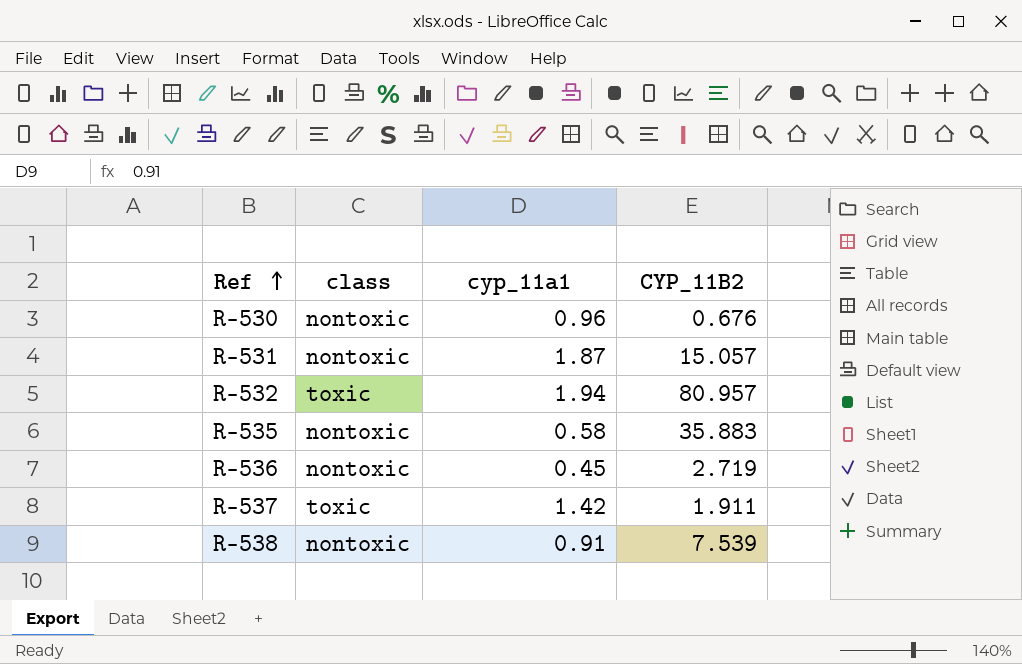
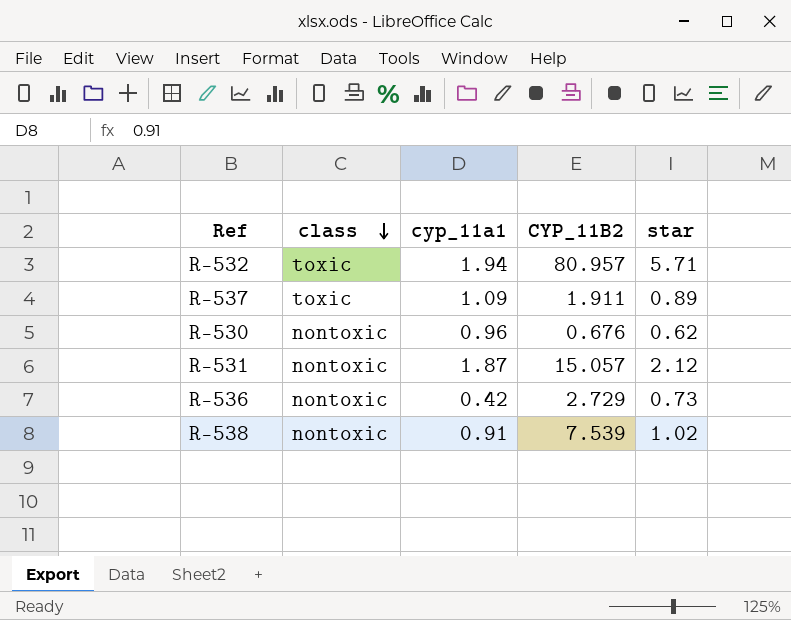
row order: Ref ascending -> class descending
column star | position: none -> 5
row R-535: nontoxic | 0.58 | 35.883 -> none
R-537 | cyp_11a1: 1.42 -> 1.09
R-536 | cyp_11a1: 0.45 -> 0.42
R-536 | CYP_11B2: 2.719 -> 2.729

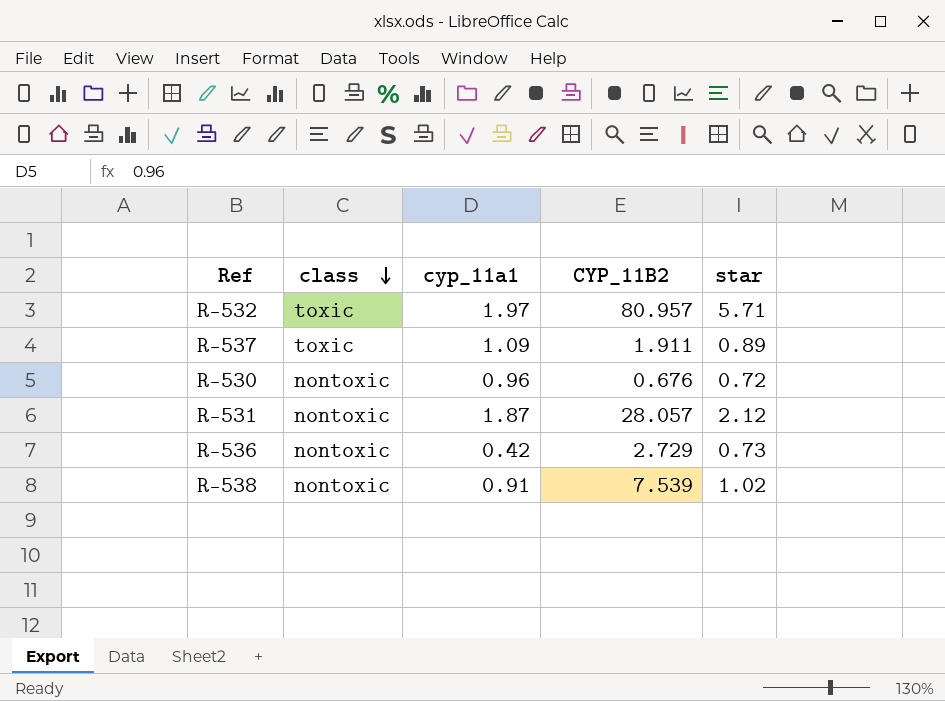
R-532 | cyp_11a1: 1.94 -> 1.97
R-530 | star: 0.62 -> 0.72
R-531 | CYP_11B2: 15.057 -> 28.057

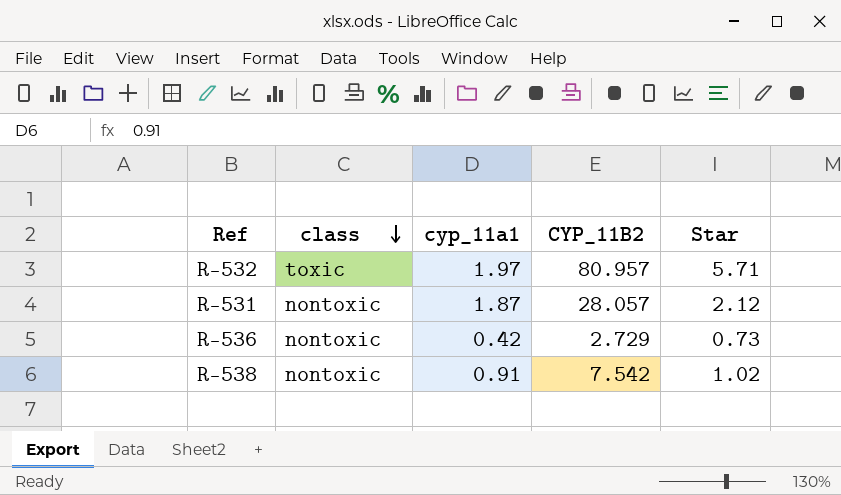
column name: star -> Star
row R-537: toxic | 1.09 | 1.911 | 0.89 -> none
row R-530: nontoxic | 0.96 | 0.676 | 0.72 -> none
R-538 | CYP_11B2: 7.539 -> 7.542

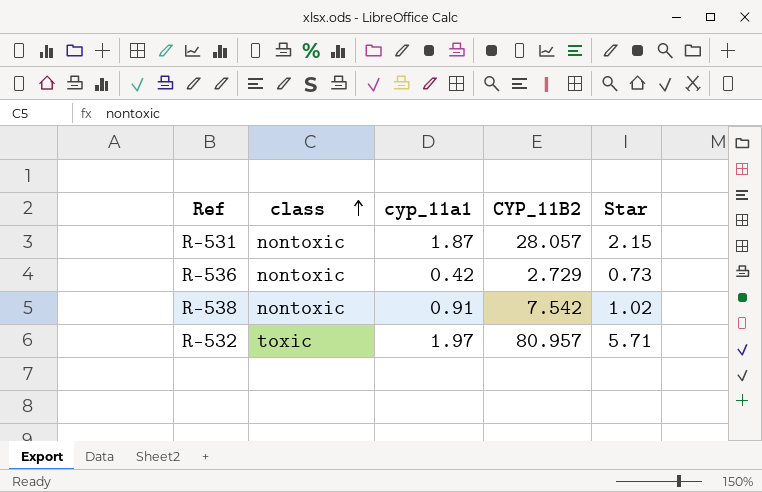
row order: class descending -> class ascending
R-531 | Star: 2.12 -> 2.15

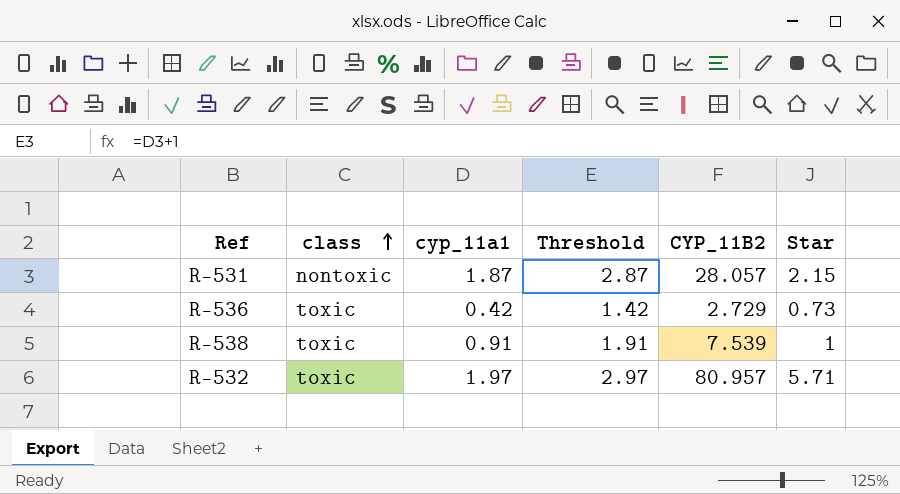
column Threshold | formula: none -> [cyp_11a1] + 1
R-536 | class: nontoxic -> toxic
R-538 | class: nontoxic -> toxic
R-538 | CYP_11B2: 7.542 -> 7.539
R-538 | Star: 1.02 -> 1

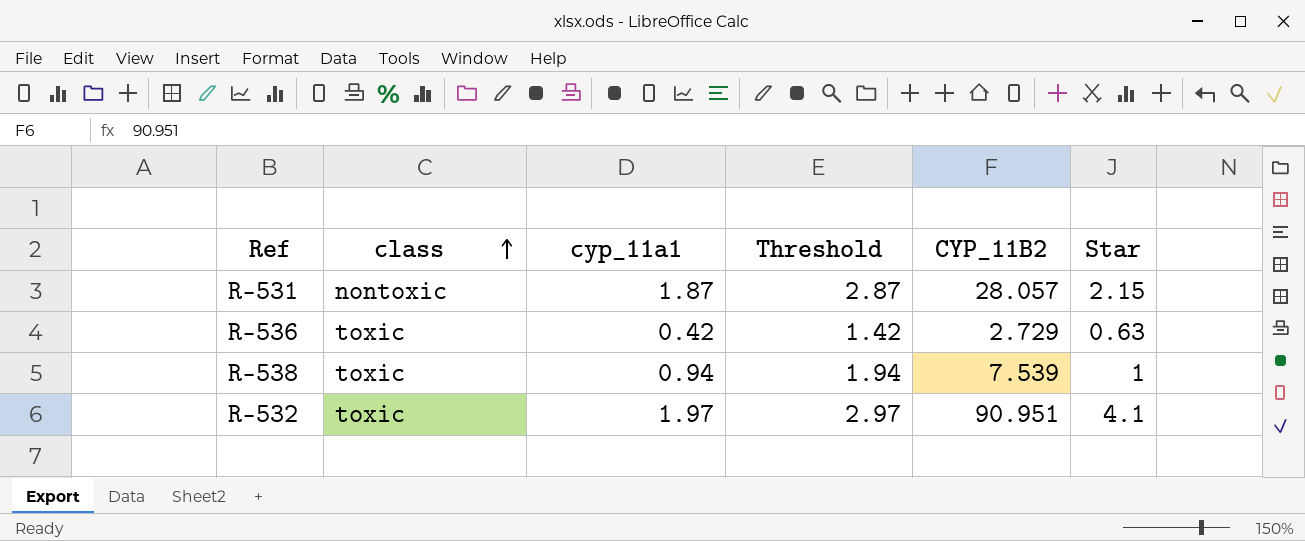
R-536 | Star: 0.73 -> 0.63
R-538 | cyp_11a1: 0.91 -> 0.94
R-538 | Threshold: 1.91 -> 1.94
R-532 | CYP_11B2: 80.957 -> 90.951
R-532 | Star: 5.71 -> 4.1

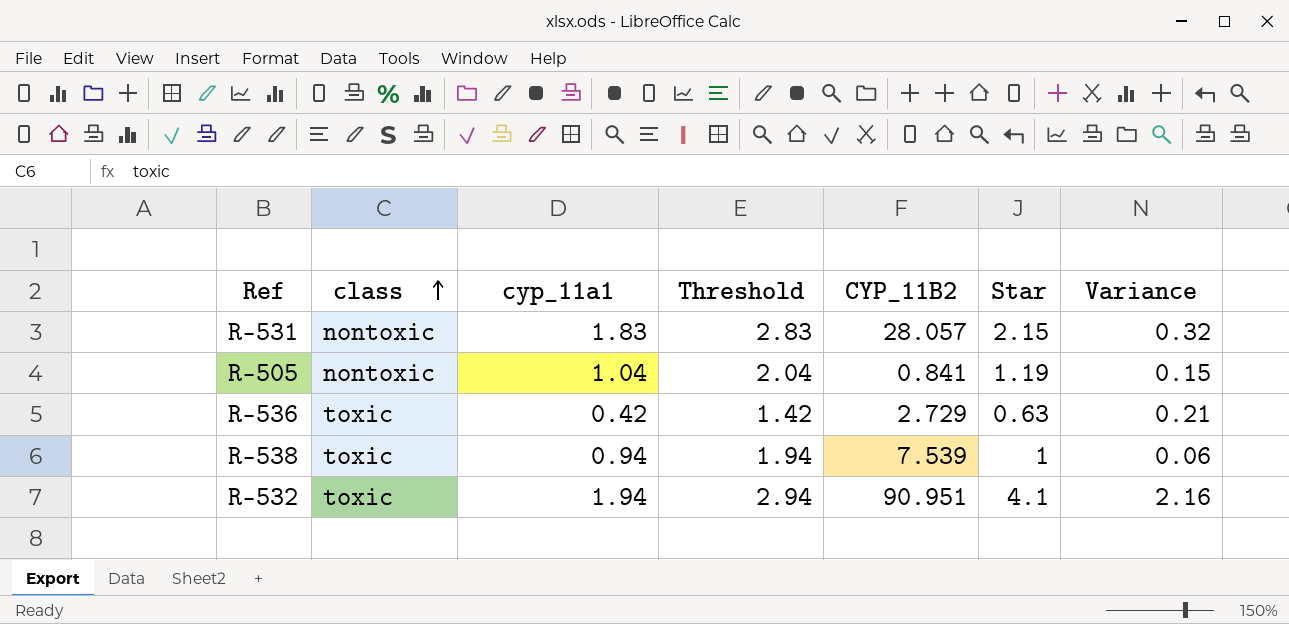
column Variance | formula: none -> [Star] - [cyp_11a1]
R-531 | cyp_11a1: 1.87 -> 1.83
R-531 | Threshold: 2.87 -> 2.83
row R-505: none -> nontoxic | 1.04 | 2.04 | 0.841 | 1.19 | 0.15
R-532 | cyp_11a1: 1.97 -> 1.94
R-532 | Threshold: 2.97 -> 2.94

